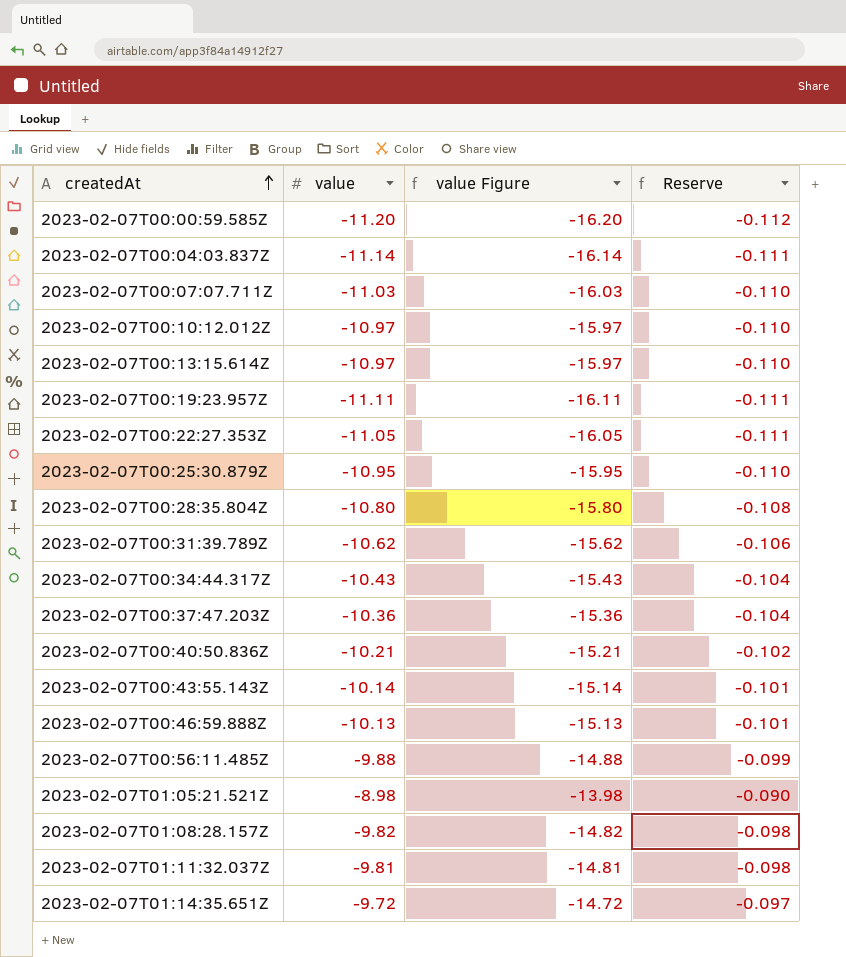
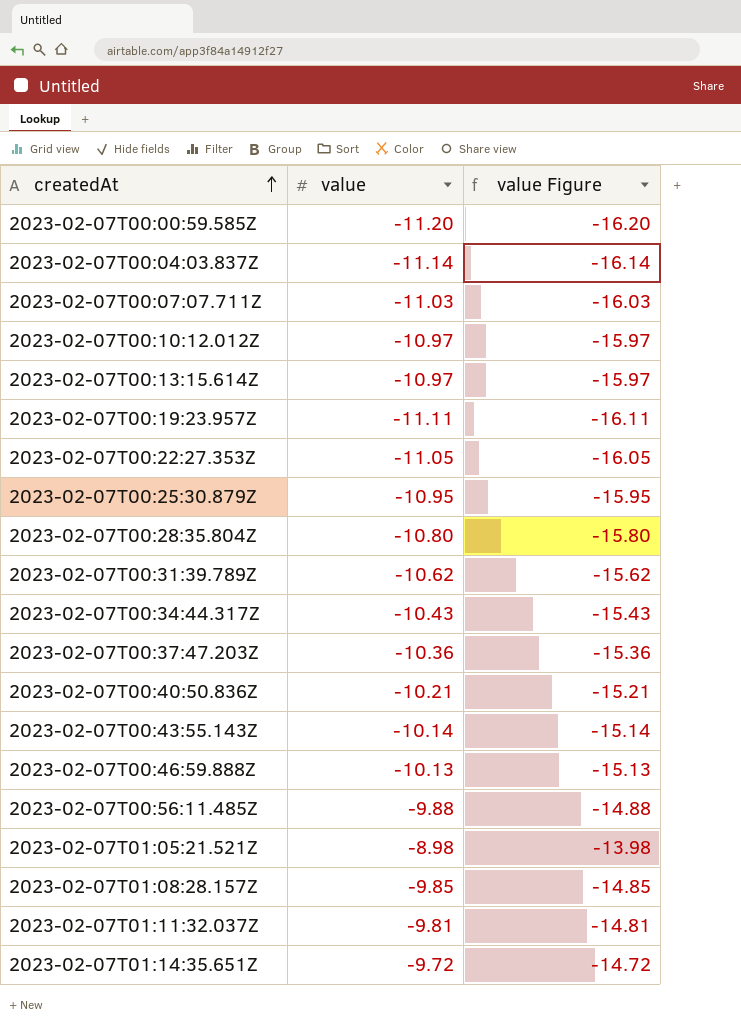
column Reserve | formula: [value] * 0.01 -> none
2023-02-07T01:08:28.157Z | value: -9.82 -> -9.85
2023-02-07T01:08:28.157Z | value Figure: -14.82 -> -14.85

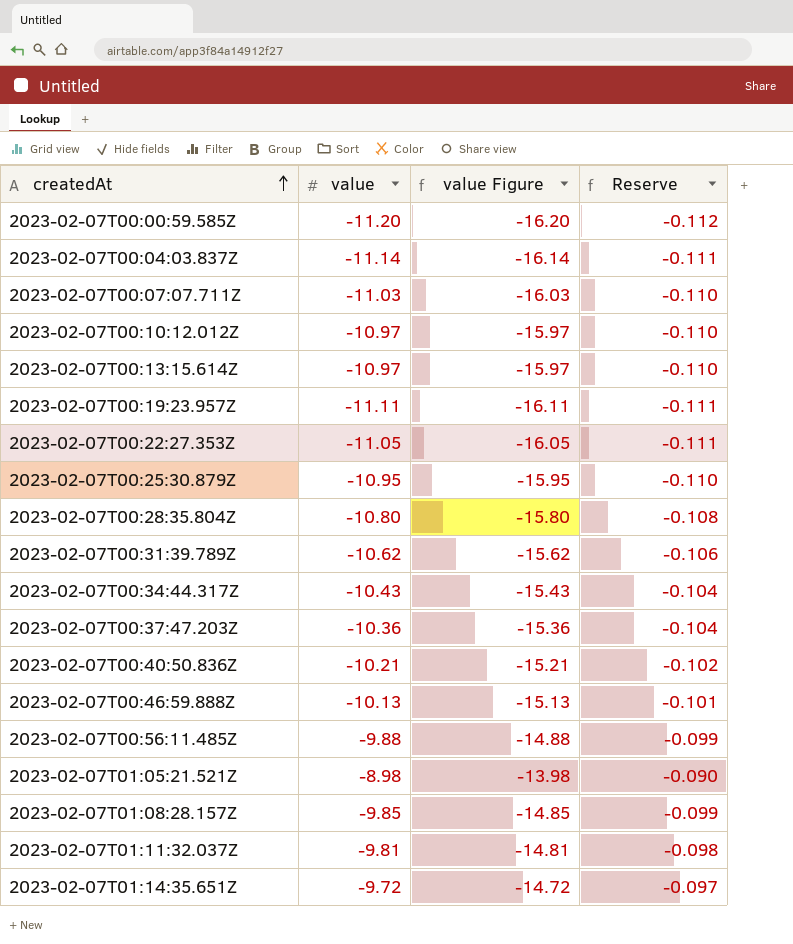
column Reserve | formula: none -> [value] * 0.01
row 2023-02-07T00:43:55.143Z: -10.14 | -15.14 -> none

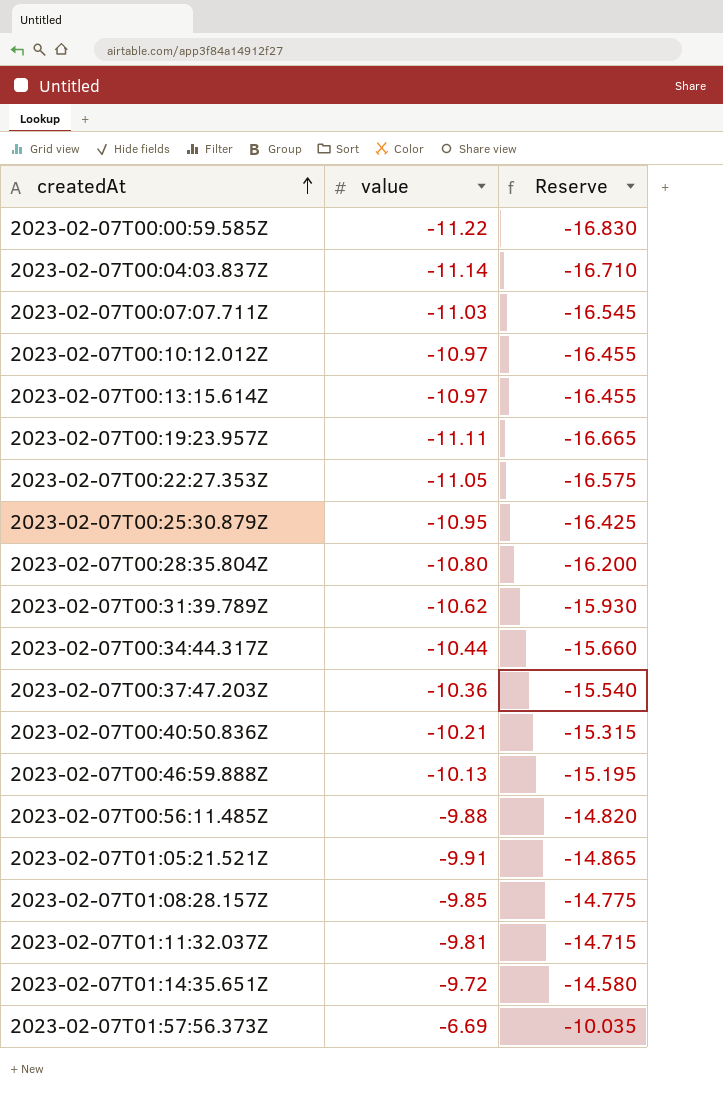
column value Figure | formula: [value] - 5 -> none
column Reserve | formula: [value] * 0.01 -> [value] * 1.5
2023-02-07T00:00:59.585Z | value: -11.20 -> -11.22
2023-02-07T00:34:44.317Z | value: -10.43 -> -10.44
2023-02-07T01:05:21.521Z | value: -8.98 -> -9.91
row 2023-02-07T01:57:56.373Z: none -> -6.69 | -10.035

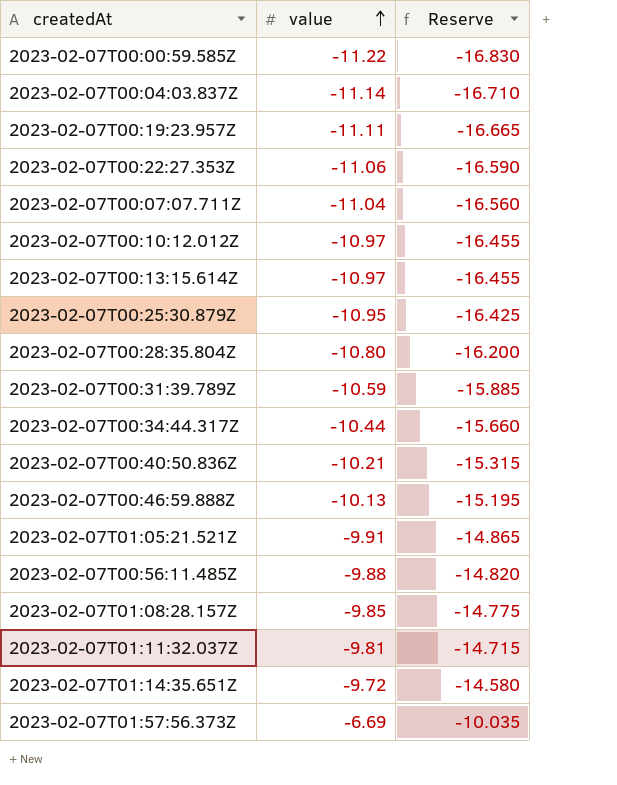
row order: createdAt ascending -> value ascending
row 2023-02-07T00:37:47.203Z: -10.36 | -15.540 -> none
2023-02-07T00:22:27.353Z | value: -11.05 -> -11.06
2023-02-07T00:22:27.353Z | Reserve: -16.575 -> -16.590
2023-02-07T00:07:07.711Z | value: -11.03 -> -11.04
2023-02-07T00:07:07.711Z | Reserve: -16.545 -> -16.560
2023-02-07T00:31:39.789Z | value: -10.62 -> -10.59
2023-02-07T00:31:39.789Z | Reserve: -15.930 -> -15.885

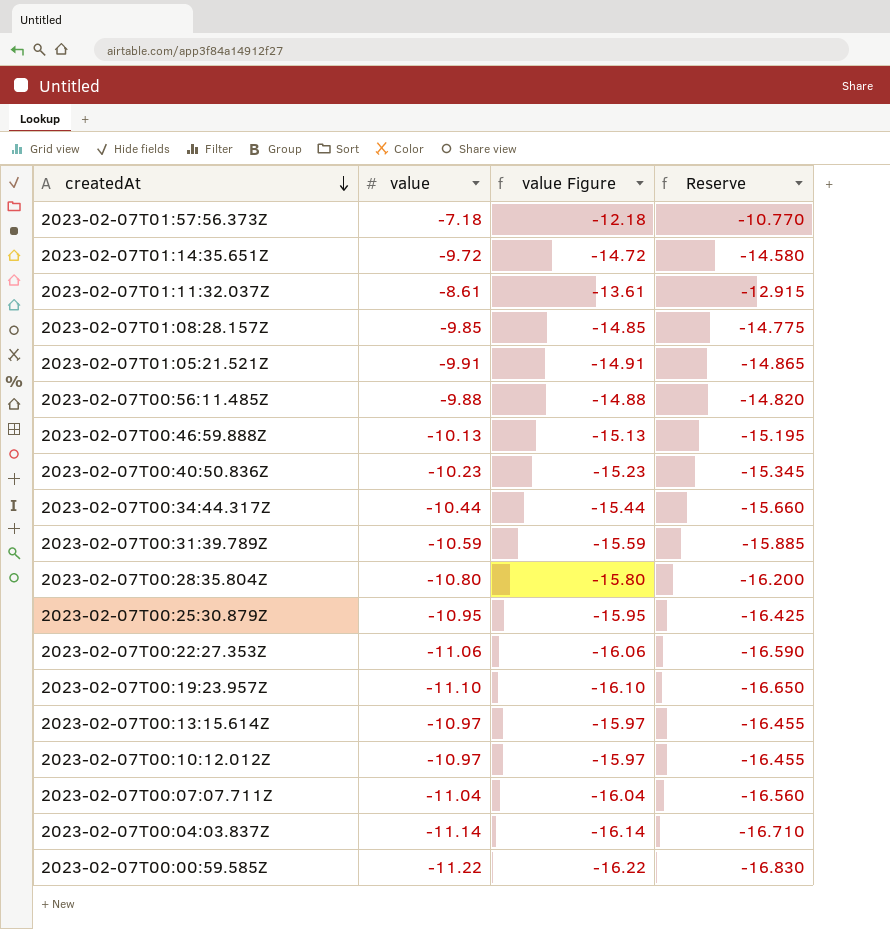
row order: value ascending -> createdAt descending
column value Figure | formula: none -> [value] - 5
2023-02-07T01:57:56.373Z | value: -6.69 -> -7.18
2023-02-07T01:57:56.373Z | Reserve: -10.035 -> -10.770
2023-02-07T01:11:32.037Z | value: -9.81 -> -8.61
2023-02-07T01:11:32.037Z | Reserve: -14.715 -> -12.915
2023-02-07T00:40:50.836Z | value: -10.21 -> -10.23
2023-02-07T00:40:50.836Z | Reserve: -15.315 -> -15.345
2023-02-07T00:19:23.957Z | value: -11.11 -> -11.10
2023-02-07T00:19:23.957Z | Reserve: -16.665 -> -16.650

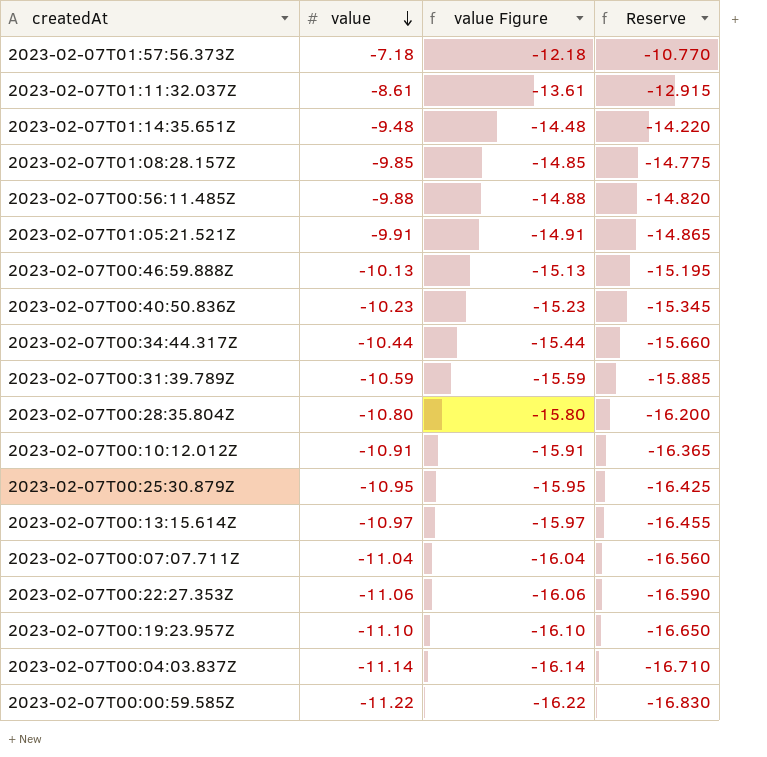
row order: createdAt descending -> value descending
2023-02-07T01:14:35.651Z | value: -9.72 -> -9.48
2023-02-07T01:14:35.651Z | value Figure: -14.72 -> -14.48
2023-02-07T01:14:35.651Z | Reserve: -14.580 -> -14.220
2023-02-07T00:10:12.012Z | value: -10.97 -> -10.91
2023-02-07T00:10:12.012Z | value Figure: -15.97 -> -15.91
2023-02-07T00:10:12.012Z | Reserve: -16.455 -> -16.365

